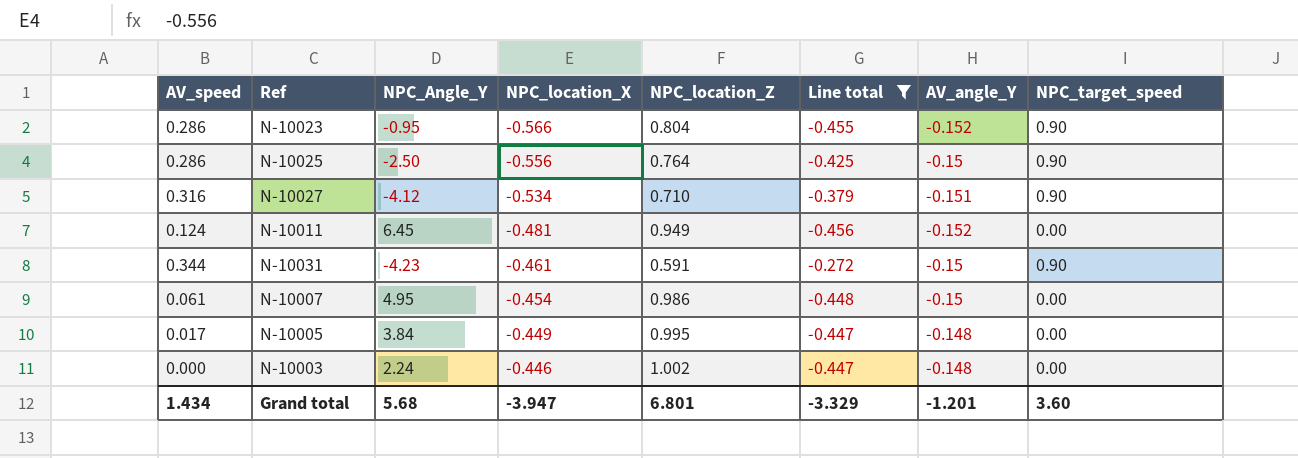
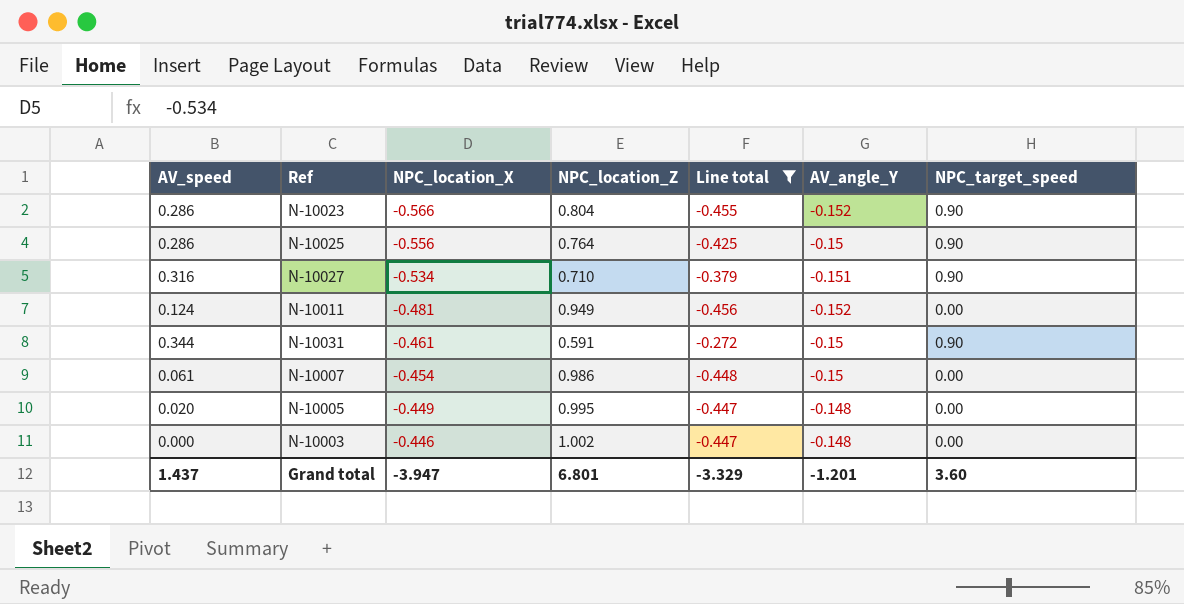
column NPC_Angle_Y | position: 3 -> none
N-10005 | AV_speed: 0.017 -> 0.020
Grand total | AV_speed: 1.434 -> 1.437

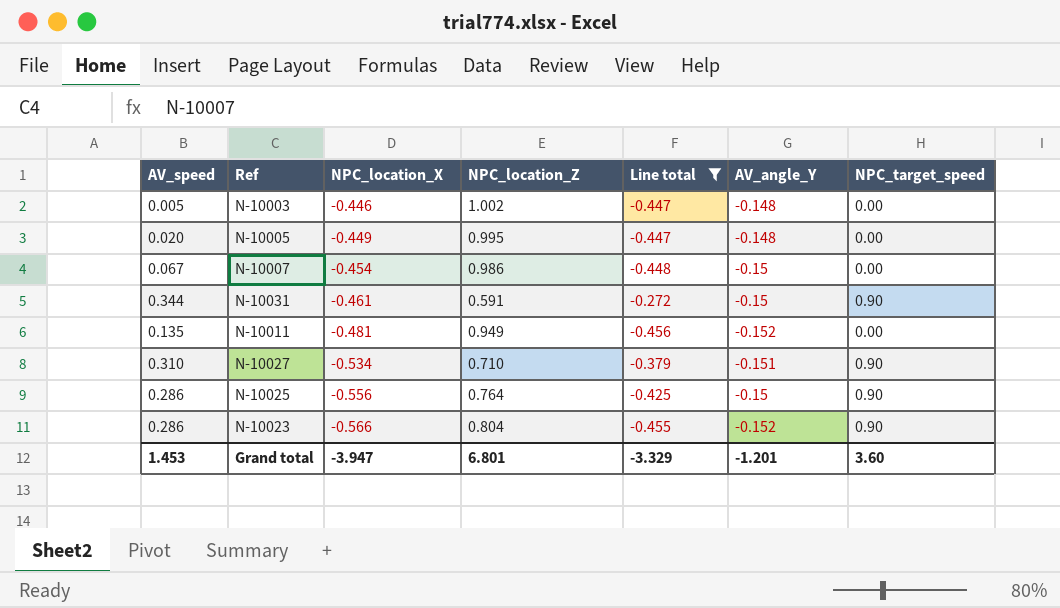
row order: NPC_location_X ascending -> NPC_location_X descending
N-10003 | AV_speed: 0.000 -> 0.005
N-10007 | AV_speed: 0.061 -> 0.067
N-10011 | AV_speed: 0.124 -> 0.135
N-10027 | AV_speed: 0.316 -> 0.310
Grand total | AV_speed: 1.437 -> 1.453

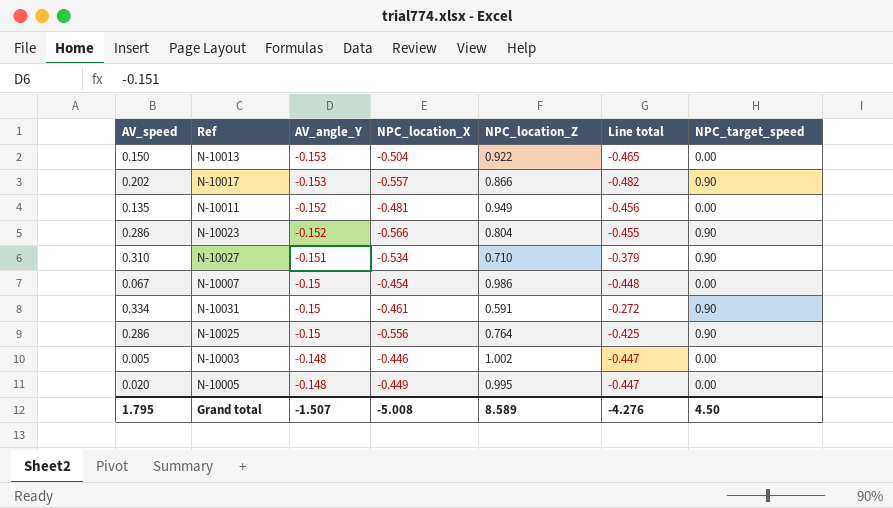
filter: Line total >= -0.456 -> none
row order: NPC_location_X descending -> AV_angle_Y ascending
column AV_angle_Y | position: 6 -> 3
N-10031 | AV_speed: 0.344 -> 0.334
Grand total | AV_speed: 1.453 -> 1.795
Grand total | AV_angle_Y: -1.201 -> -1.507
Grand total | NPC_location_X: -3.947 -> -5.008
Grand total | NPC_location_Z: 6.801 -> 8.589
Grand total | Line total: -3.329 -> -4.276
Grand total | NPC_target_speed: 3.60 -> 4.50

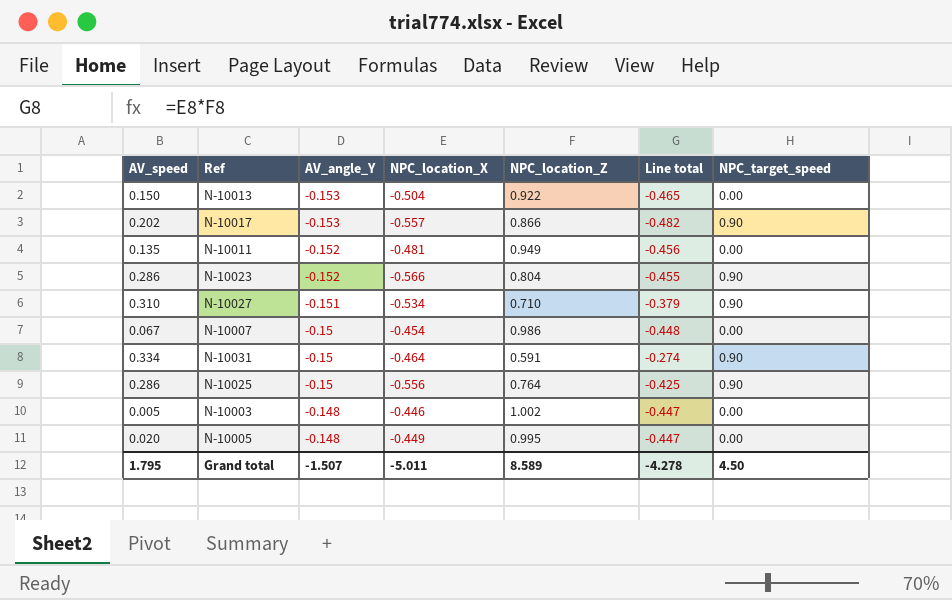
N-10031 | NPC_location_X: -0.461 -> -0.464
N-10031 | Line total: -0.272 -> -0.274
Grand total | NPC_location_X: -5.008 -> -5.011
Grand total | Line total: -4.276 -> -4.278

